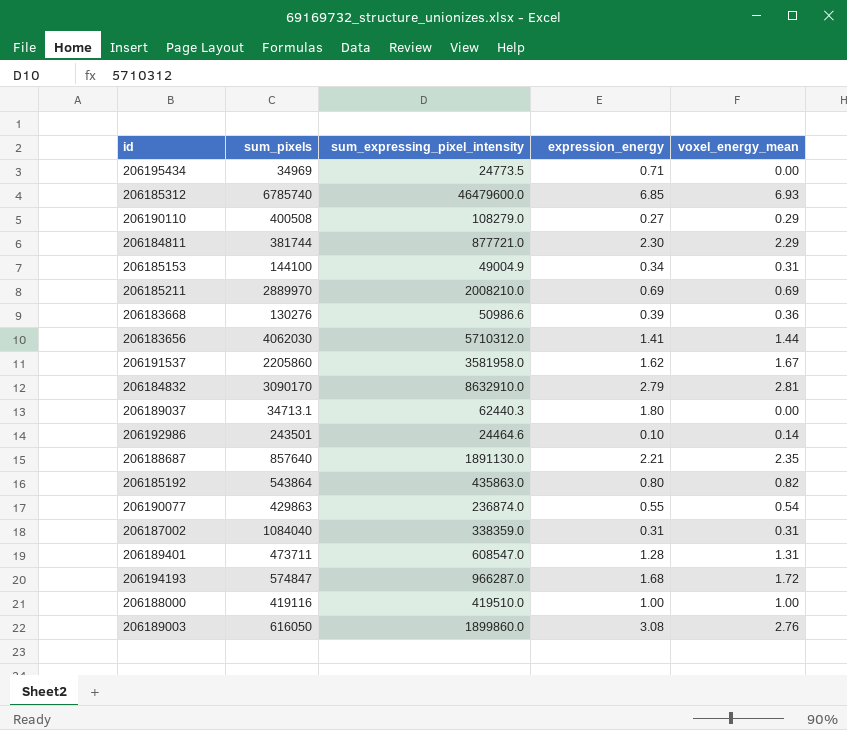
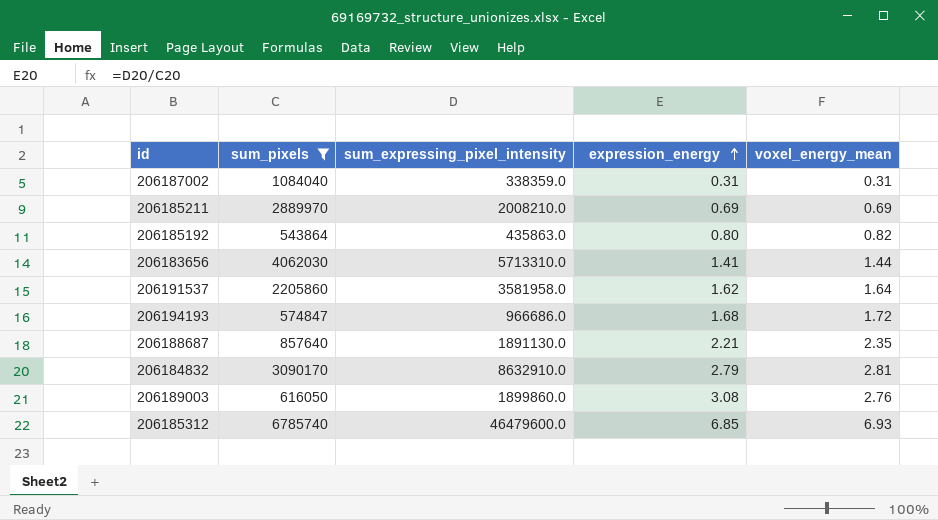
filter: none -> sum_pixels >= 543864
row order: none -> expression_energy ascending
206183656 | sum_expressing_pixel_intensity: 5710312.0 -> 5713310.0
206191537 | voxel_energy_mean: 1.67 -> 1.64
206194193 | sum_expressing_pixel_intensity: 966287.0 -> 966686.0

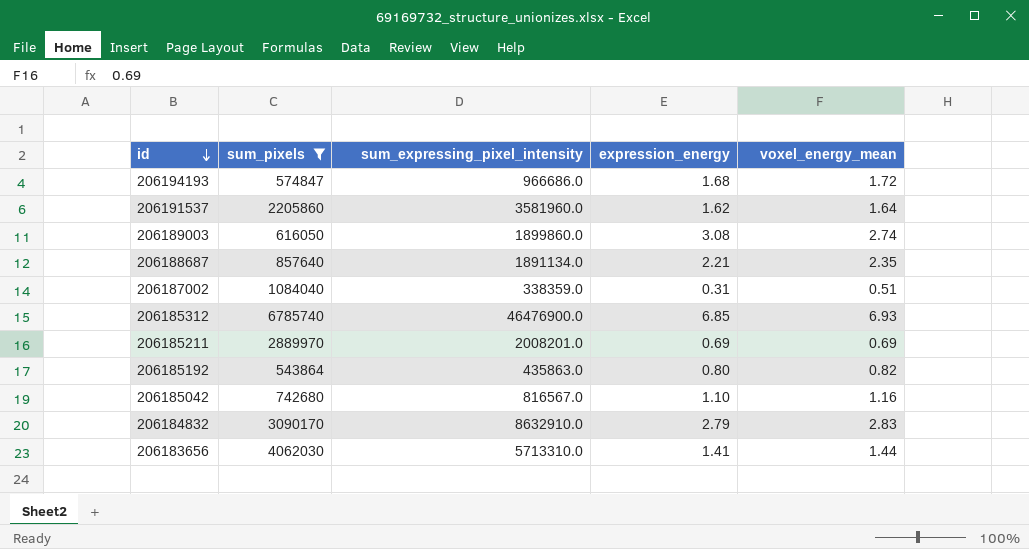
row order: expression_energy ascending -> id descending
206191537 | sum_expressing_pixel_intensity: 3581958.0 -> 3581960.0
206189003 | voxel_energy_mean: 2.76 -> 2.74
206188687 | sum_expressing_pixel_intensity: 1891130.0 -> 1891134.0
206187002 | voxel_energy_mean: 0.31 -> 0.51
206185312 | sum_expressing_pixel_intensity: 46479600.0 -> 46476900.0
206185211 | sum_expressing_pixel_intensity: 2008210.0 -> 2008201.0
row 206185042: none -> 742680 | 816567.0 | 1.10 | 1.16
206184832 | voxel_energy_mean: 2.81 -> 2.83

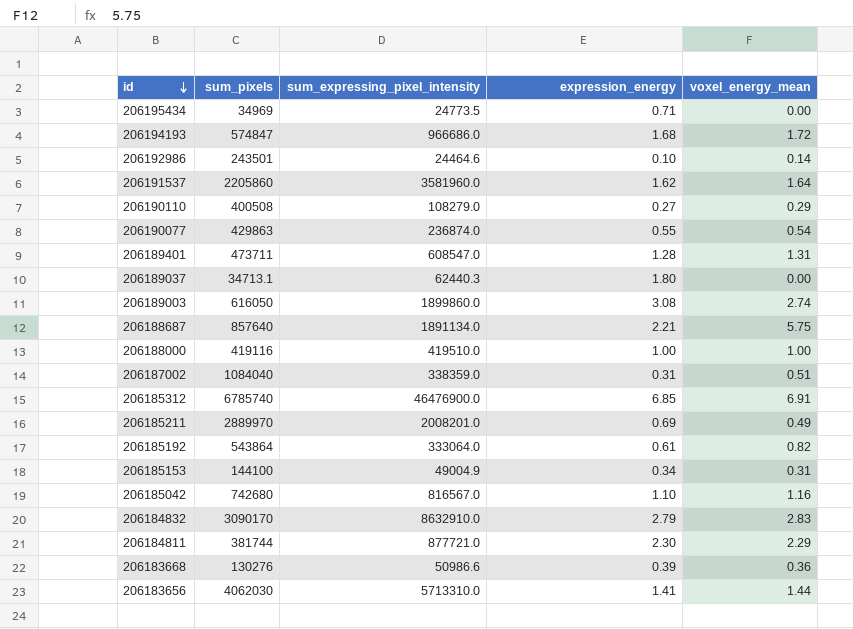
filter: sum_pixels >= 543864 -> none
206188687 | voxel_energy_mean: 2.35 -> 5.75
206185312 | voxel_energy_mean: 6.93 -> 6.91
206185211 | voxel_energy_mean: 0.69 -> 0.49
206185192 | sum_expressing_pixel_intensity: 435863.0 -> 333064.0
206185192 | expression_energy: 0.80 -> 0.61

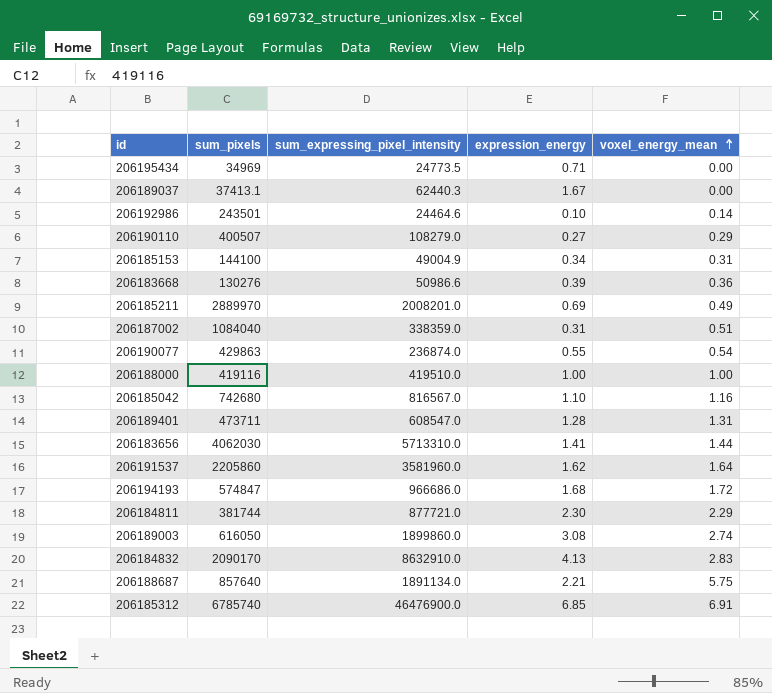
row order: id descending -> voxel_energy_mean ascending
row 206185192: 543864 | 333064.0 | 0.61 | 0.82 -> none
206189037 | sum_pixels: 34713.1 -> 37413.1
206189037 | expression_energy: 1.80 -> 1.67
206190110 | sum_pixels: 400508 -> 400507
206184832 | sum_pixels: 3090170 -> 2090170
206184832 | expression_energy: 2.79 -> 4.13

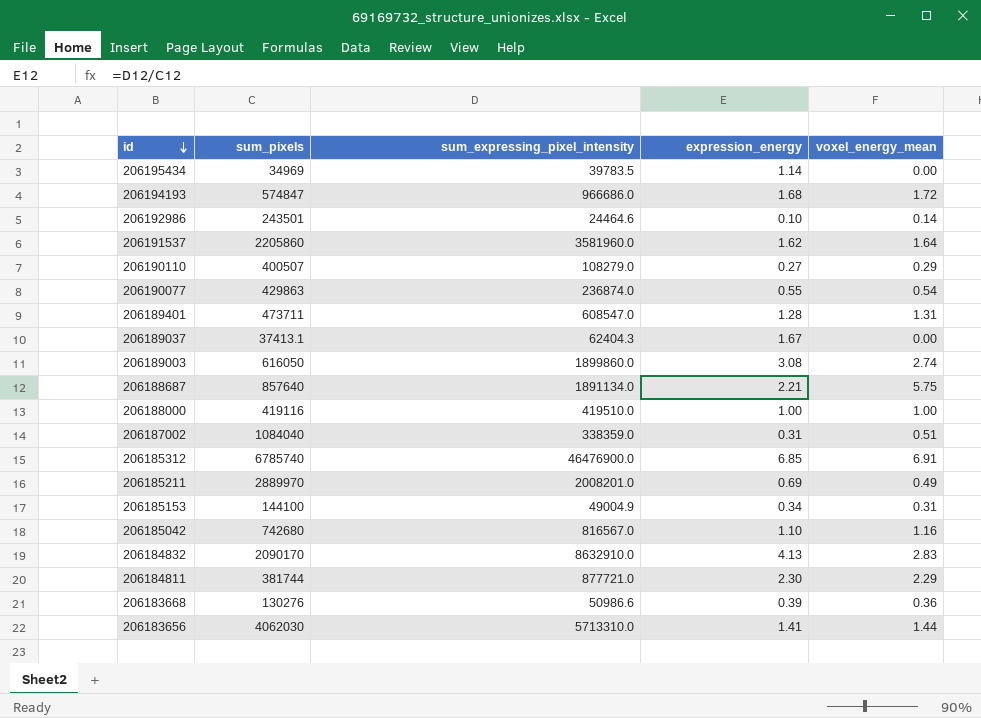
row order: voxel_energy_mean ascending -> id descending
206195434 | sum_expressing_pixel_intensity: 24773.5 -> 39783.5
206195434 | expression_energy: 0.71 -> 1.14
206189037 | sum_expressing_pixel_intensity: 62440.3 -> 62404.3

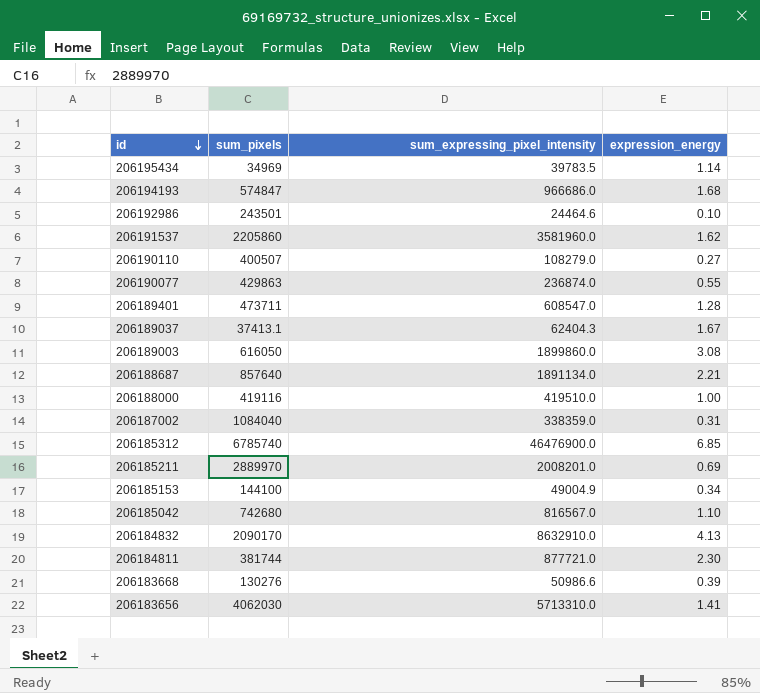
column voxel_energy_mean | position: 5 -> none

